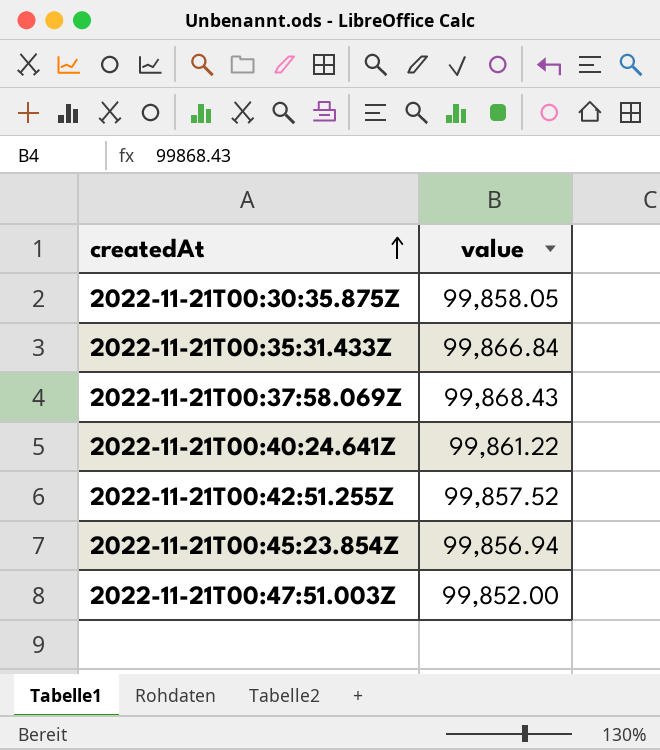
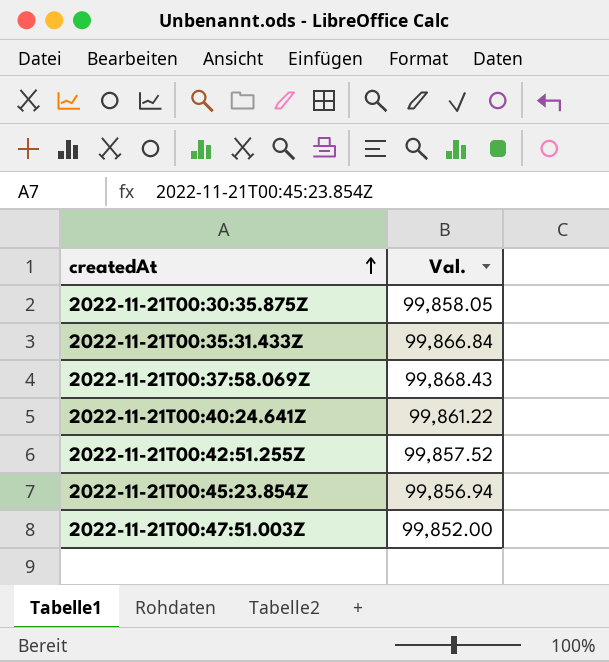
column name: value -> Val.

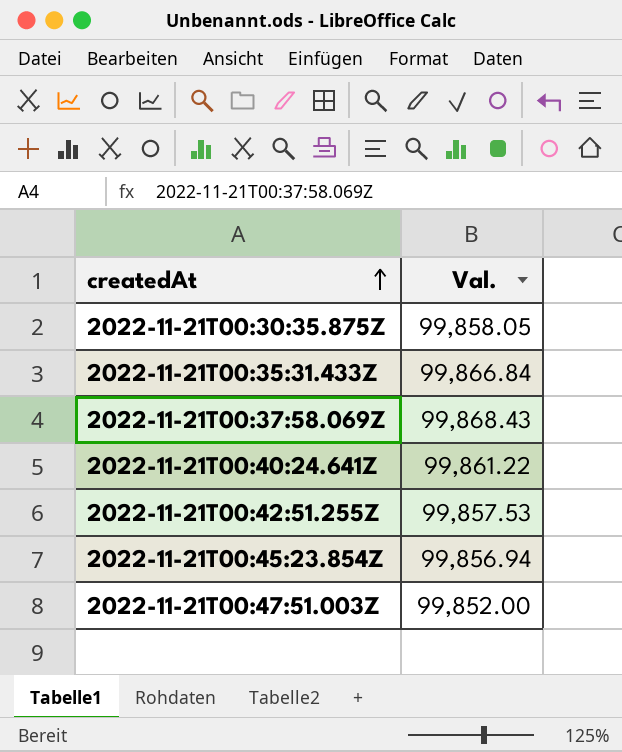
2022-11-21T00:42:51.255Z | Val.: 99,857.52 -> 99,857.53

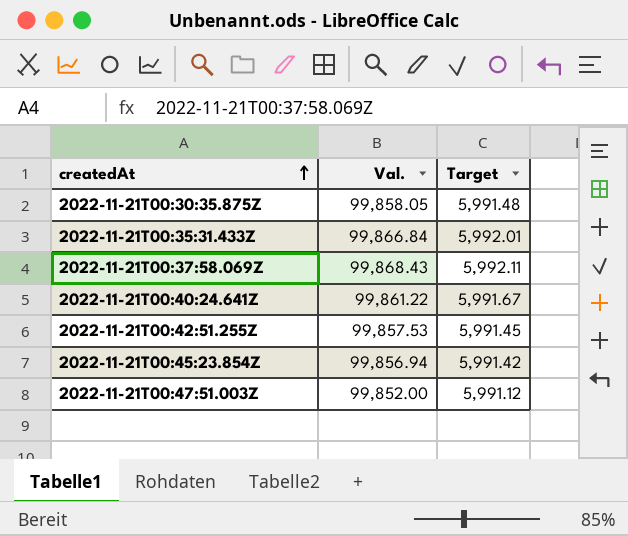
column Target | formula: none -> [Val.] * 0.06

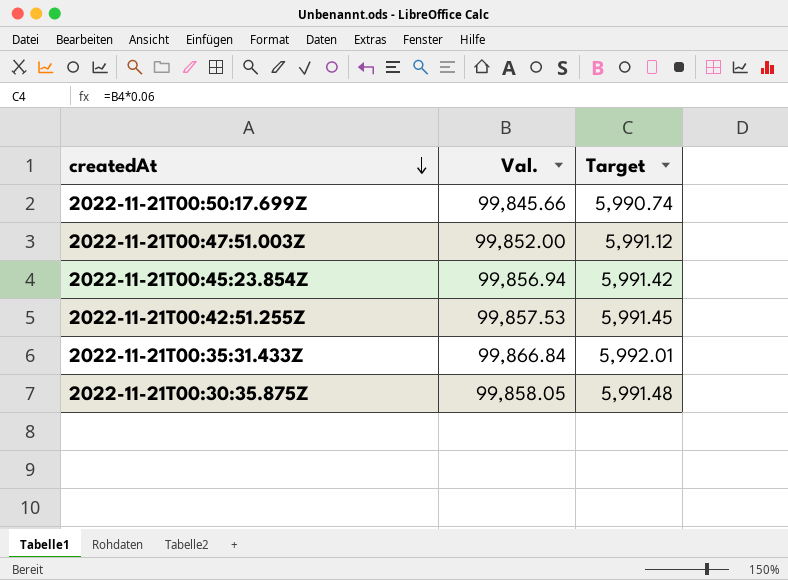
row order: createdAt ascending -> createdAt descending
row 2022-11-21T00:37:58.069Z: 99,868.43 | 5,992.11 -> none
row 2022-11-21T00:40:24.641Z: 99,861.22 | 5,991.67 -> none
row 2022-11-21T00:50:17.699Z: none -> 99,845.66 | 5,990.74

